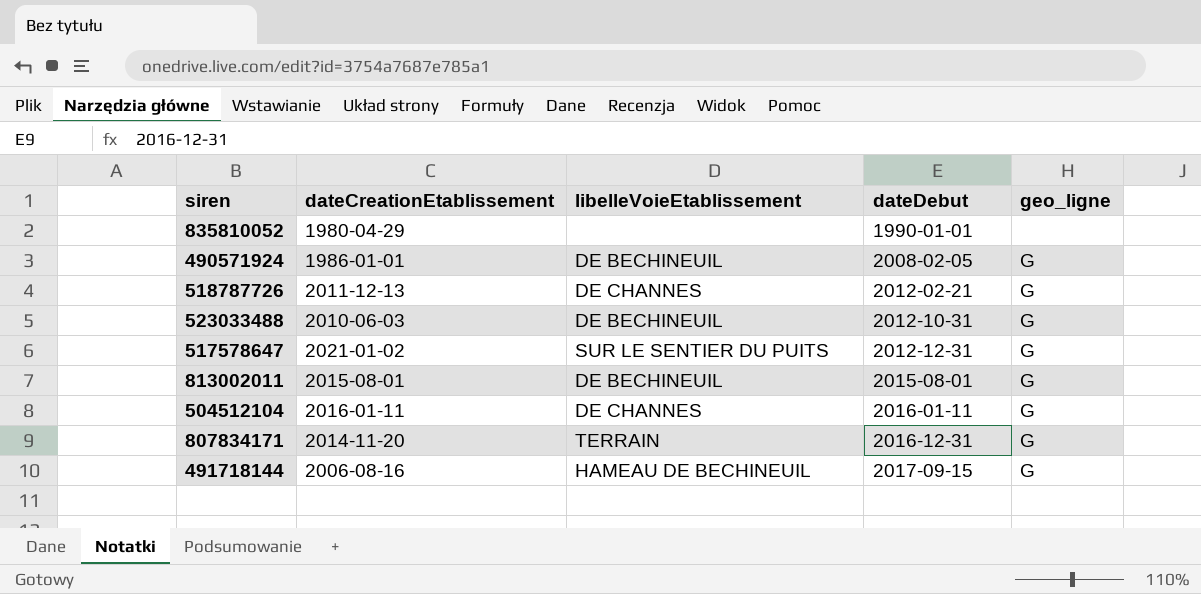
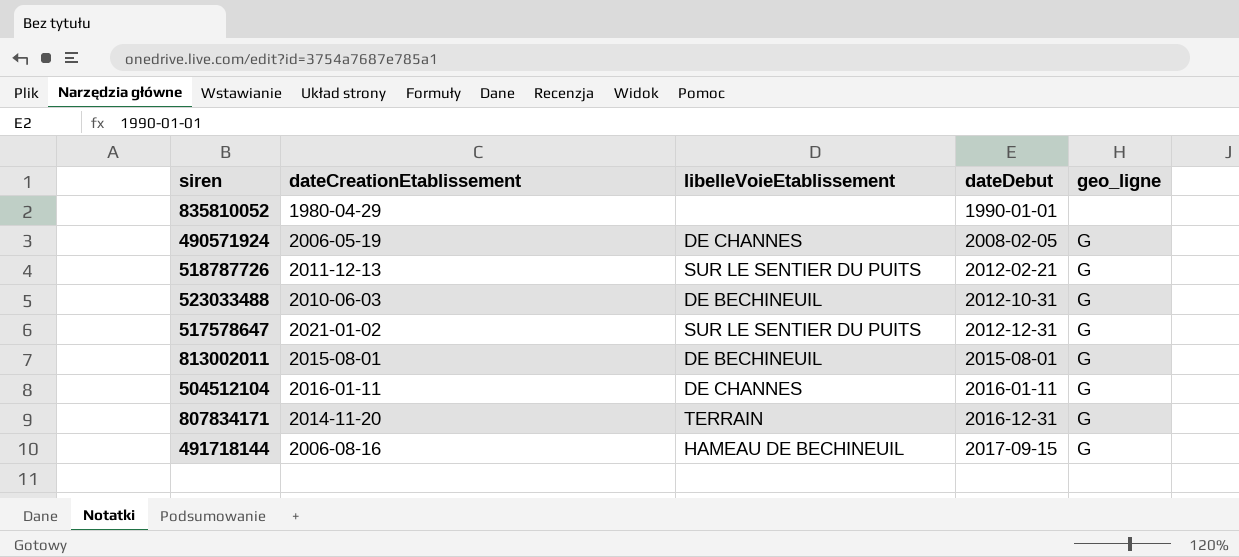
490571924 | dateCreationEtablissement: 1986-01-01 -> 2006-05-19
490571924 | libelleVoieEtablissement: DE BECHINEUIL -> DE CHANNES
518787726 | libelleVoieEtablissement: DE CHANNES -> SUR LE SENTIER DU PUITS

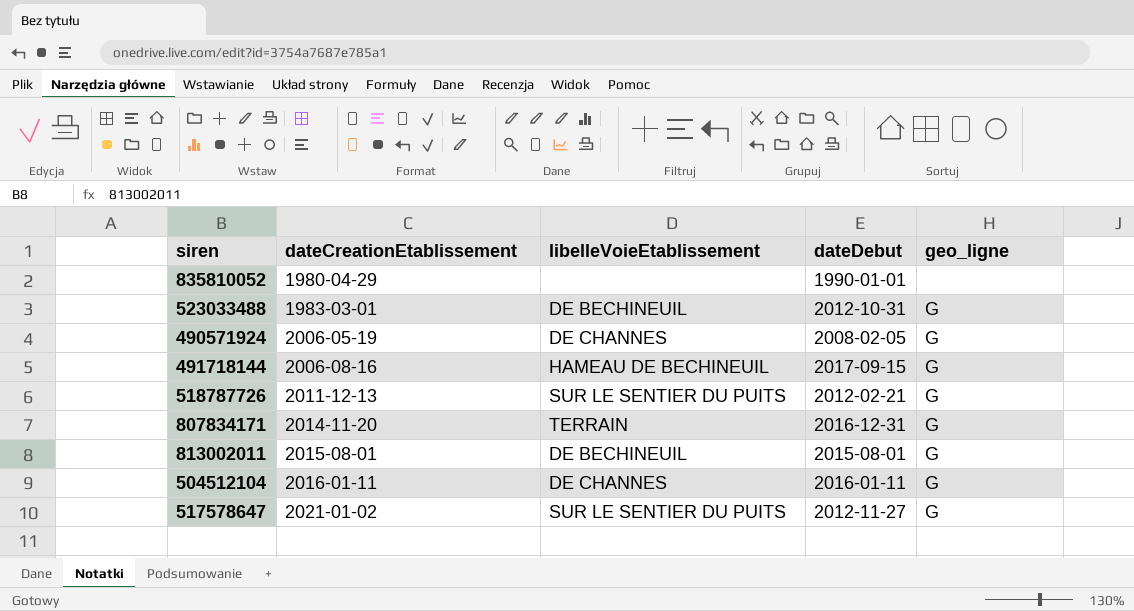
row order: dateDebut ascending -> dateCreationEtablissement ascending
523033488 | dateCreationEtablissement: 2010-06-03 -> 1983-03-01
517578647 | dateDebut: 2012-12-31 -> 2012-11-27

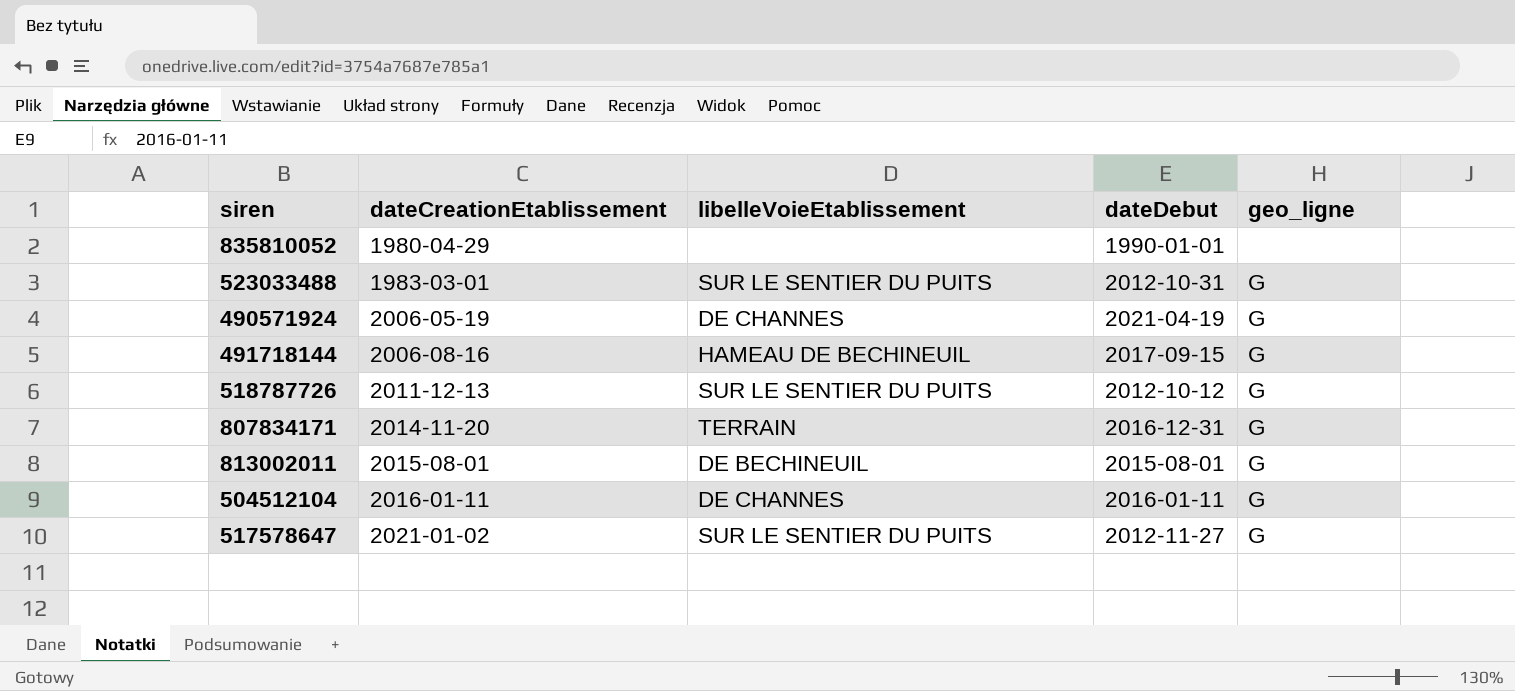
523033488 | libelleVoieEtablissement: DE BECHINEUIL -> SUR LE SENTIER DU PUITS
490571924 | dateDebut: 2008-02-05 -> 2021-04-19
518787726 | dateDebut: 2012-02-21 -> 2012-10-12

